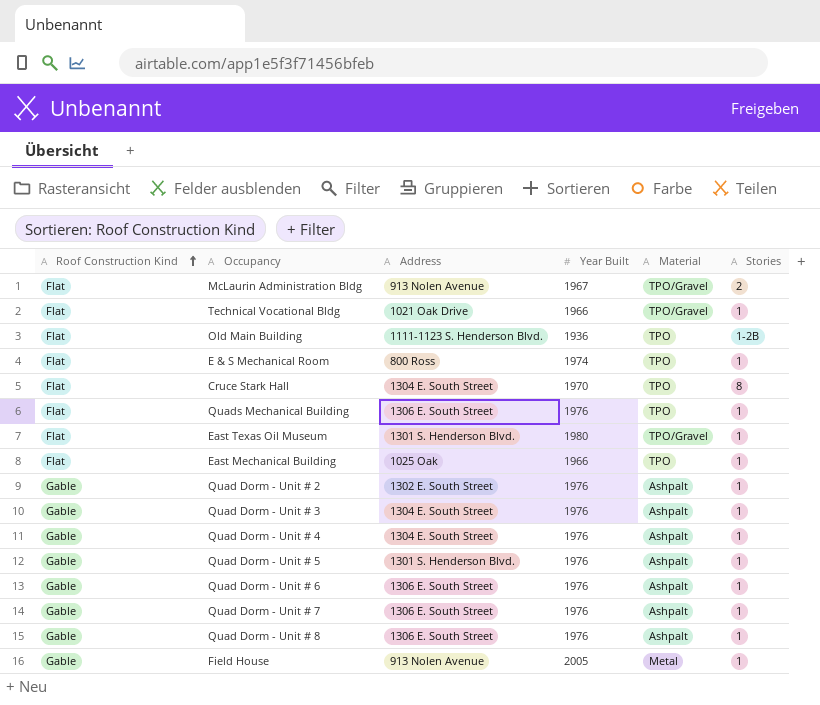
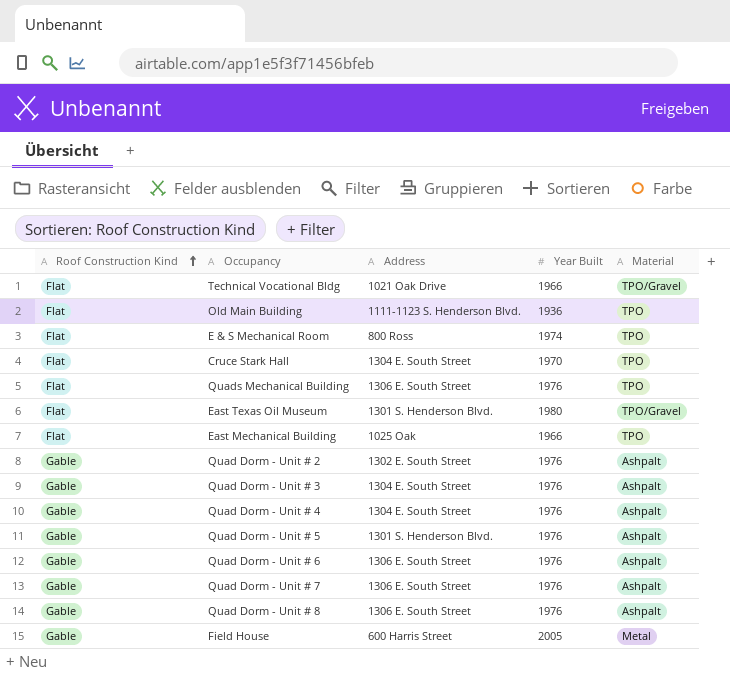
column Stories | position: 6 -> none
row McLaurin Administration Bldg: Flat | 913 Nolen Avenue | 1967 | TPO/Gravel | 2 -> none
Field House | Address: 913 Nolen Avenue -> 600 Harris Street

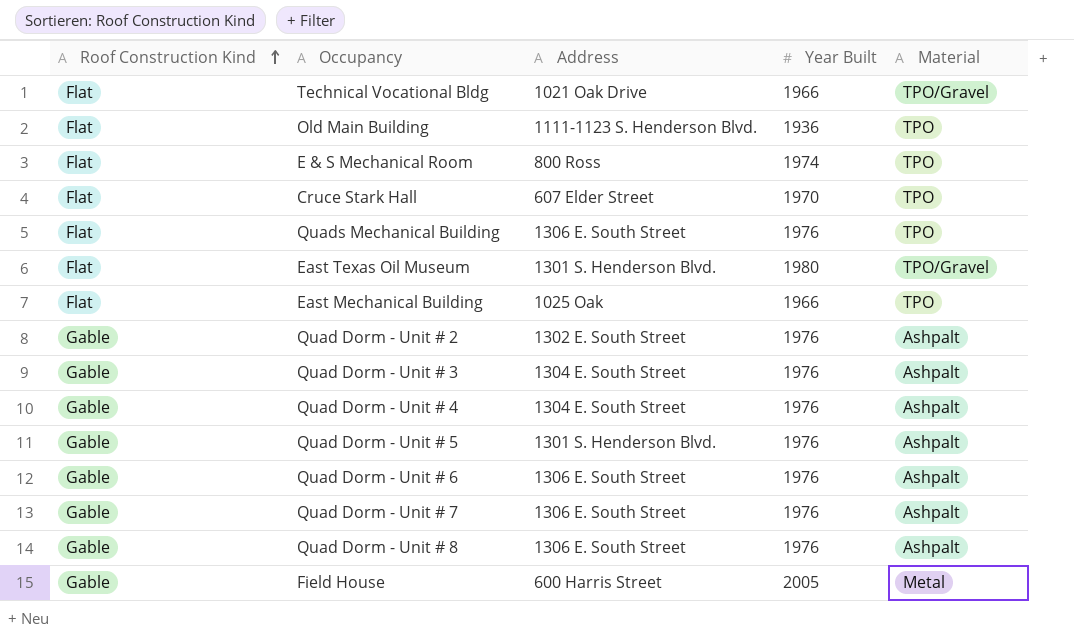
Cruce Stark Hall | Address: 1304 E. South Street -> 607 Elder Street

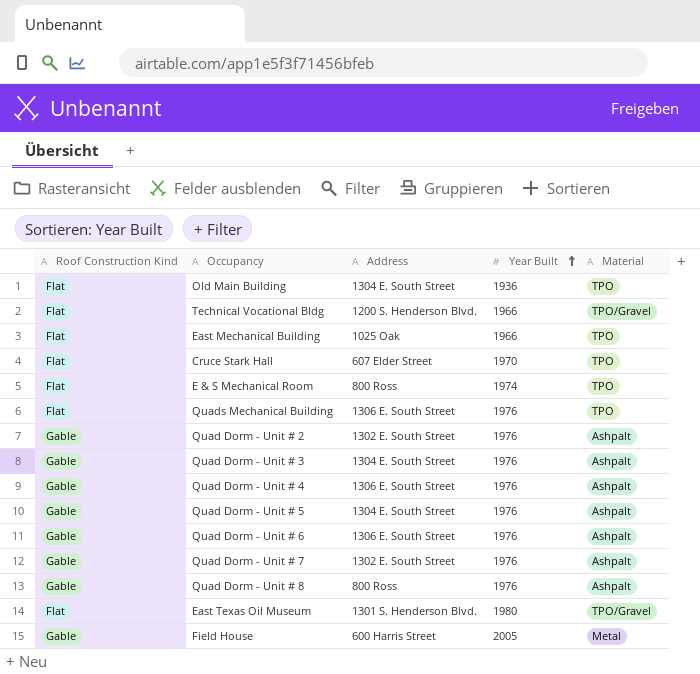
row order: Roof Construction Kind ascending -> Year Built ascending
Old Main Building | Address: 1111-1123 S. Henderson Blvd. -> 1304 E. South Street
Technical Vocational Bldg | Address: 1021 Oak Drive -> 1200 S. Henderson Blvd.
Quad Dorm - Unit # 4 | Address: 1304 E. South Street -> 1306 E. South Street
Quad Dorm - Unit # 5 | Address: 1301 S. Henderson Blvd. -> 1304 E. South Street
Quad Dorm - Unit # 7 | Address: 1306 E. South Street -> 1302 E. South Street
Quad Dorm - Unit # 8 | Address: 1306 E. South Street -> 800 Ross

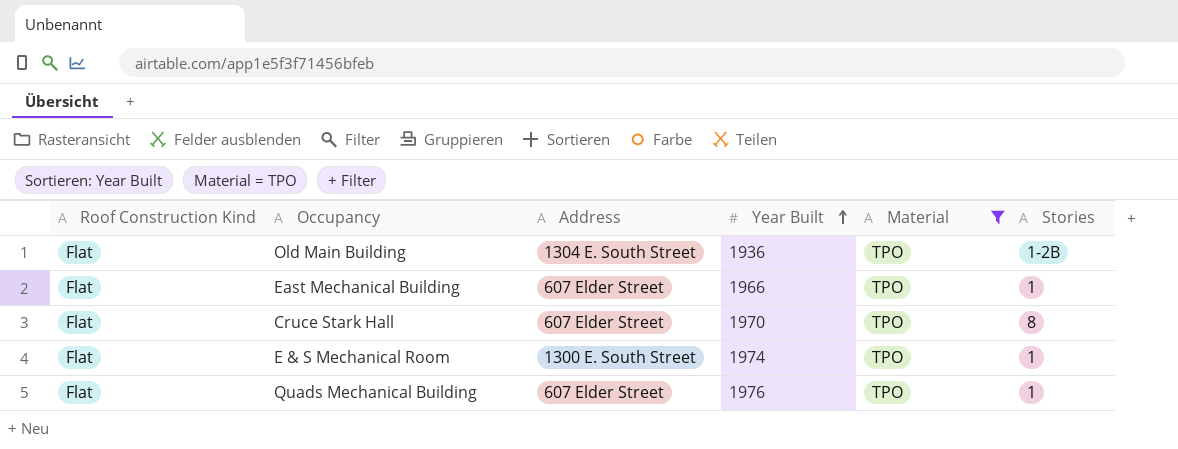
filter: none -> Material = TPO
column Stories | position: none -> 6
East Mechanical Building | Address: 1025 Oak -> 607 Elder Street
E & S Mechanical Room | Address: 800 Ross -> 1300 E. South Street
Quads Mechanical Building | Address: 1306 E. South Street -> 607 Elder Street

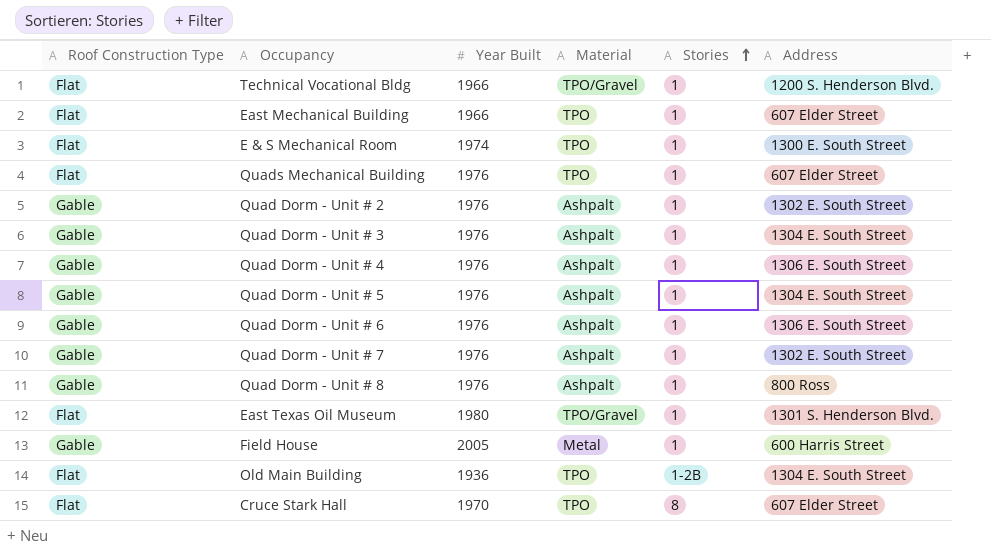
filter: Material = TPO -> none
row order: Year Built ascending -> Stories ascending
column name: Roof Construction Kind -> Roof Construction Type
column Address | position: 3 -> 6

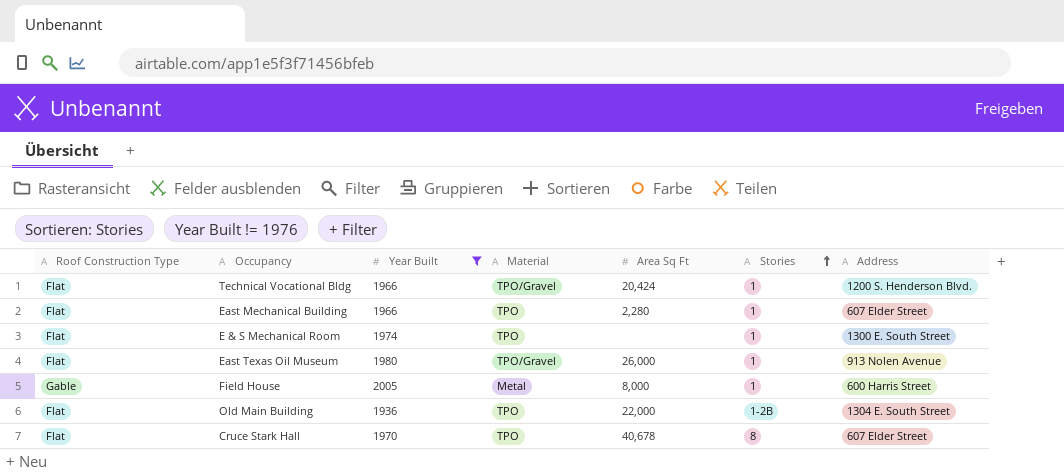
filter: none -> Year Built != 1976
column Area Sq Ft | position: none -> 5
East Texas Oil Museum | Address: 1301 S. Henderson Blvd. -> 913 Nolen Avenue

